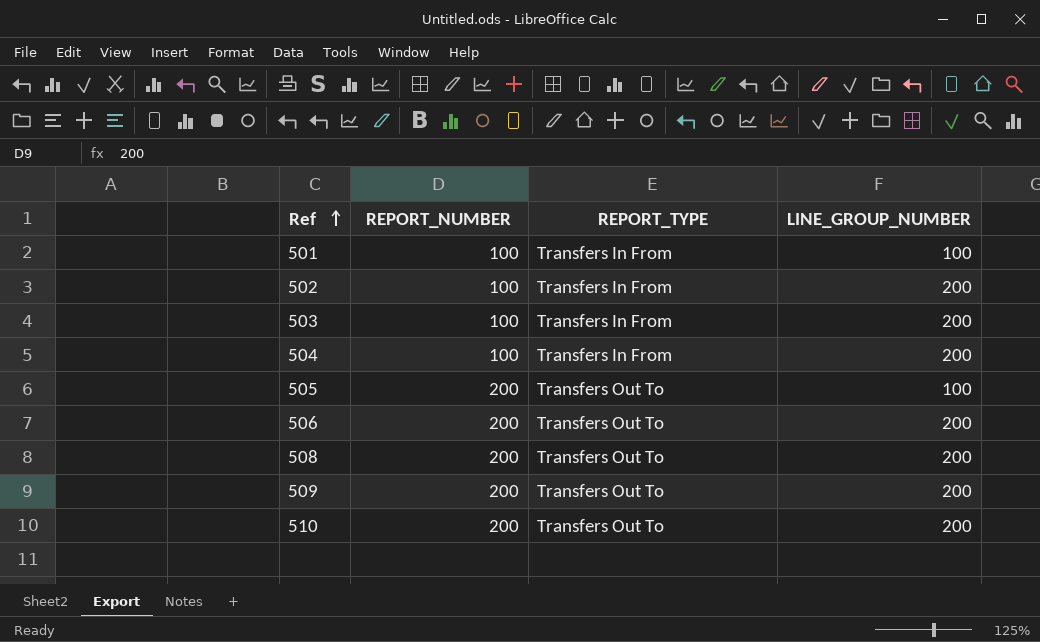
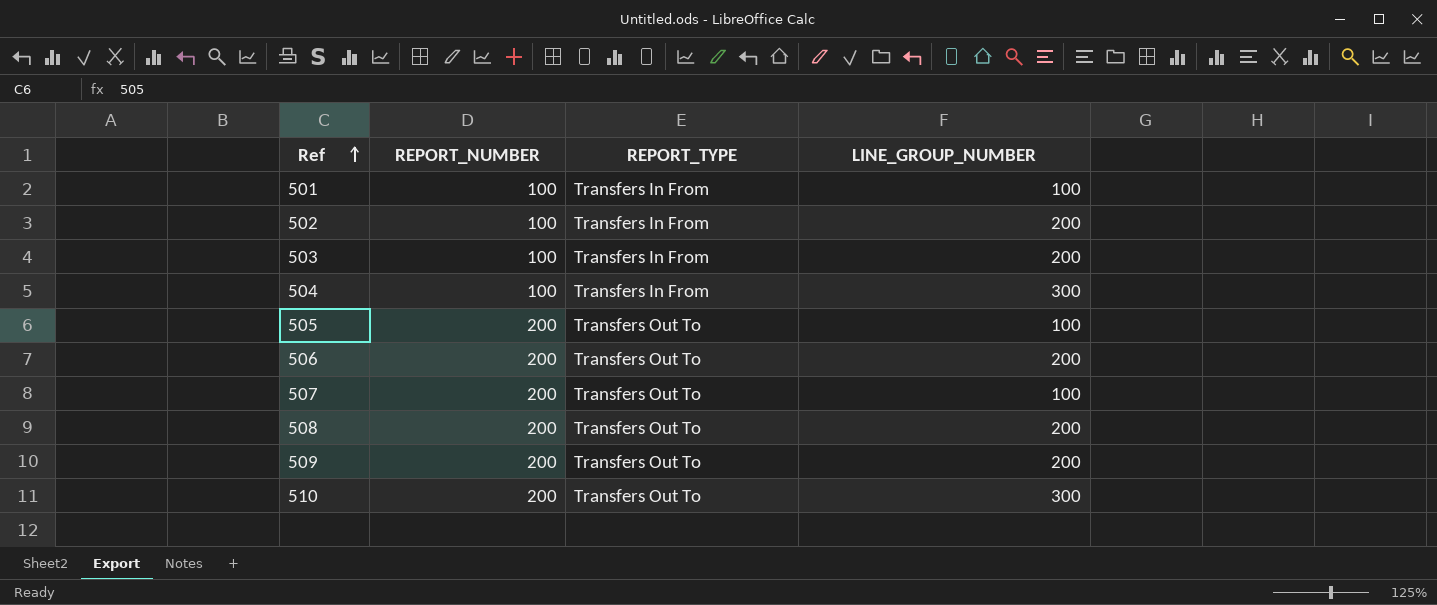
504 | LINE_GROUP_NUMBER: 200 -> 300
row 507: none -> 200 | Transfers Out To | 100
510 | LINE_GROUP_NUMBER: 200 -> 300

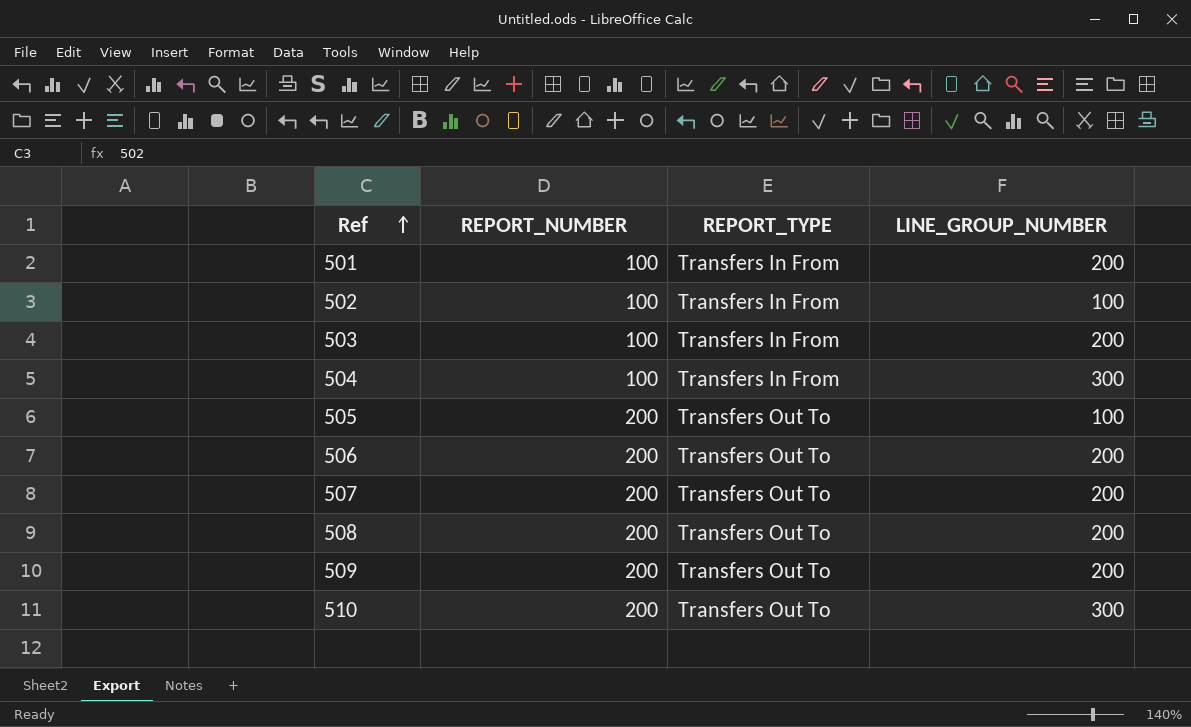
501 | LINE_GROUP_NUMBER: 100 -> 200
502 | LINE_GROUP_NUMBER: 200 -> 100
507 | LINE_GROUP_NUMBER: 100 -> 200

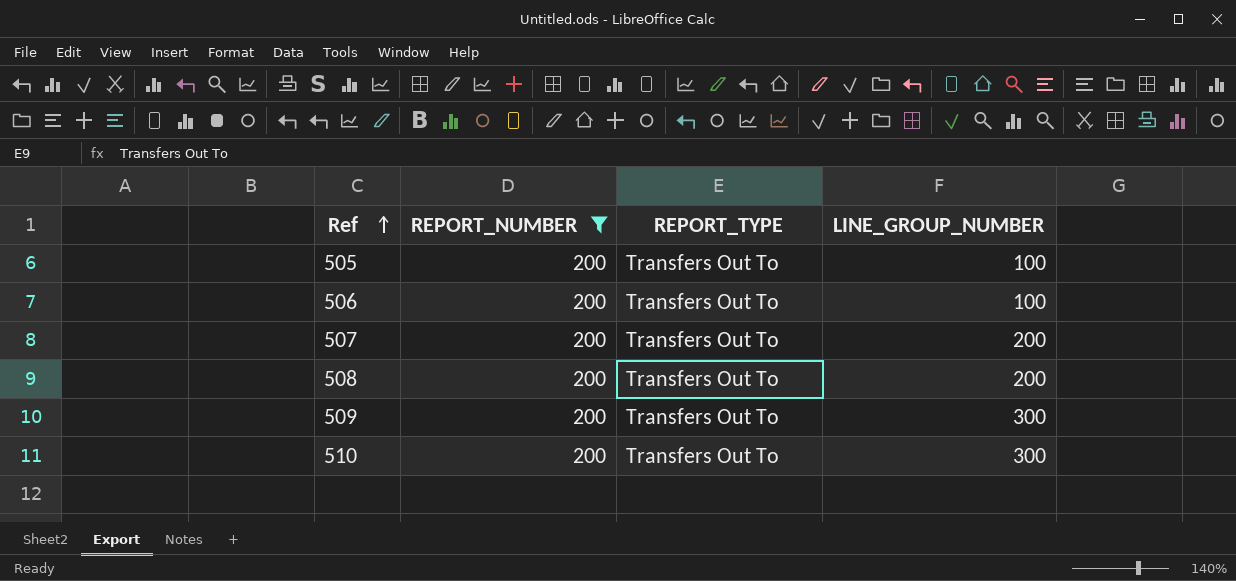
filter: none -> REPORT_NUMBER = 200
506 | LINE_GROUP_NUMBER: 200 -> 100
509 | LINE_GROUP_NUMBER: 200 -> 300

